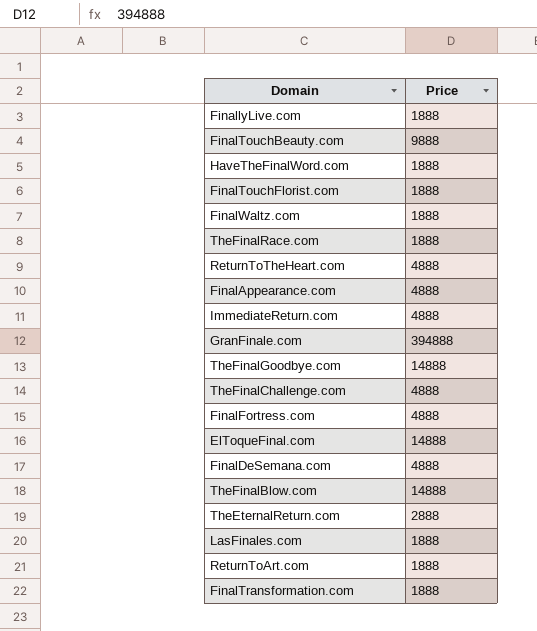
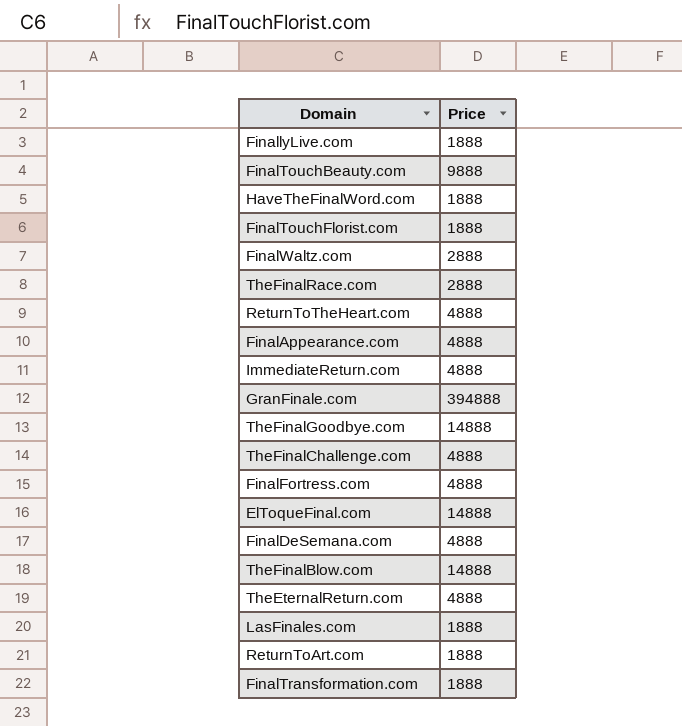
FinalWaltz.com | Price: 1888 -> 2888
TheFinalRace.com | Price: 1888 -> 2888
TheEternalReturn.com | Price: 2888 -> 4888

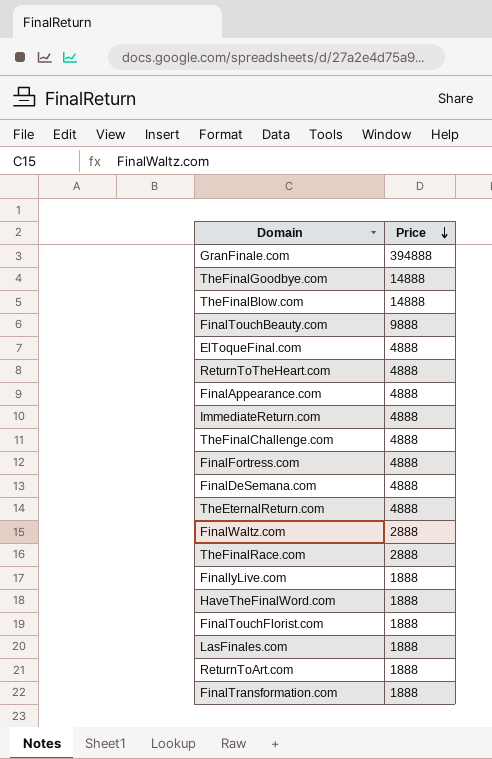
row order: none -> Price descending
ElToqueFinal.com | Price: 14888 -> 4888

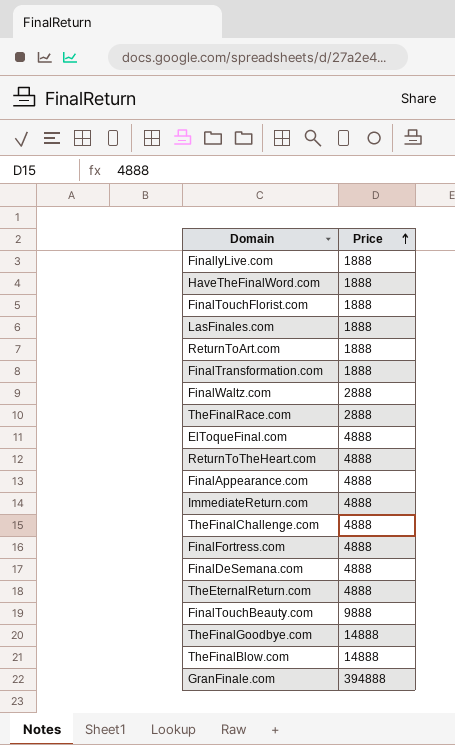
row order: Price descending -> Price ascending

